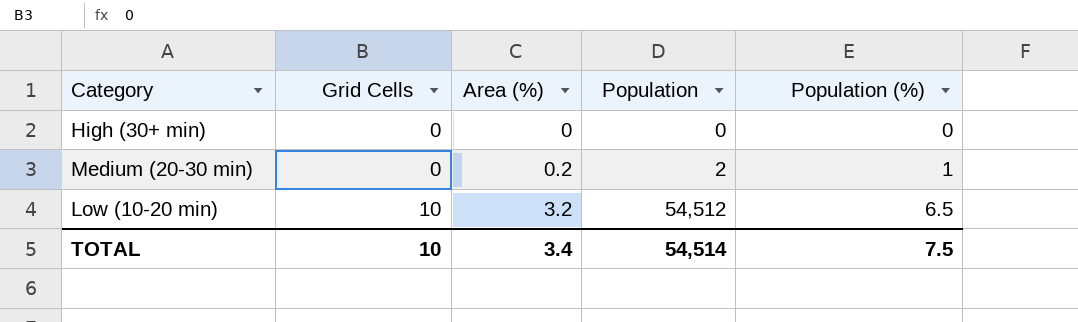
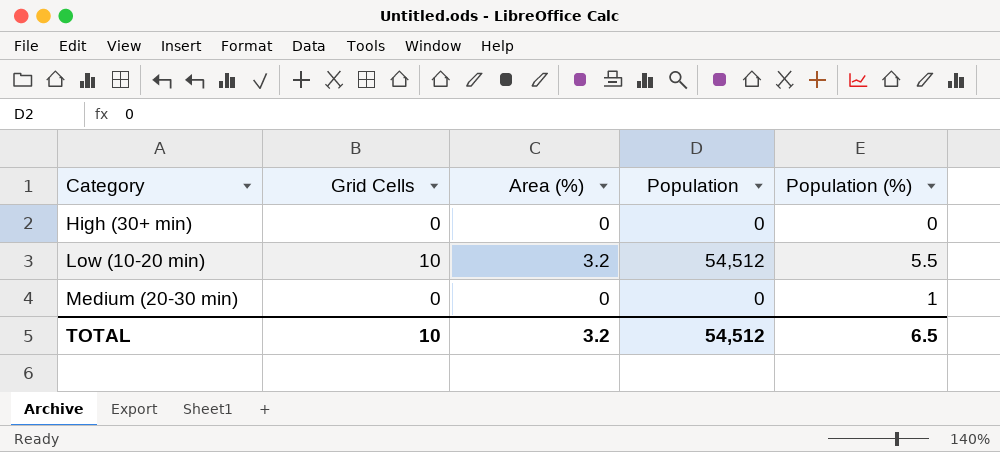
row order: Grid Cells ascending -> Category ascending
Low (10-20 min) | Population (%): 6.5 -> 5.5
Medium (20-30 min) | Area (%): 0.2 -> 0
Medium (20-30 min) | Population: 2 -> 0
TOTAL | Area (%): 3.4 -> 3.2
TOTAL | Population: 54,514 -> 54,512
TOTAL | Population (%): 7.5 -> 6.5

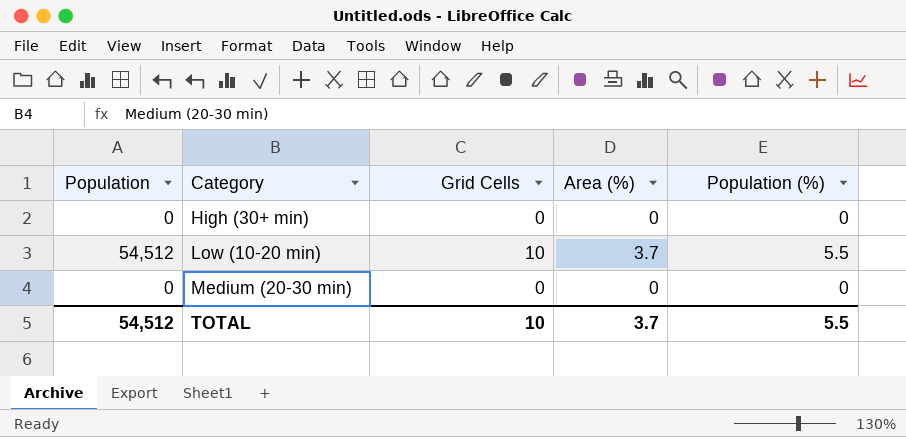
column Population | position: 4 -> 1
Low (10-20 min) | Area (%): 3.2 -> 3.7
Medium (20-30 min) | Population (%): 1 -> 0
TOTAL | Area (%): 3.2 -> 3.7
TOTAL | Population (%): 6.5 -> 5.5

